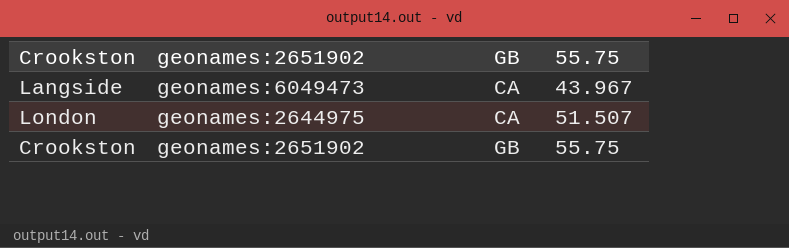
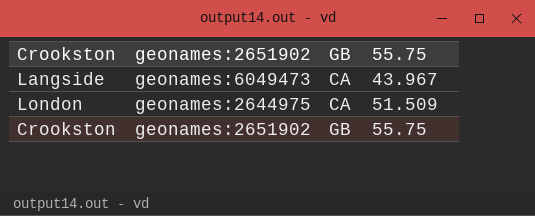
London | 55.75: 51.507 -> 51.509

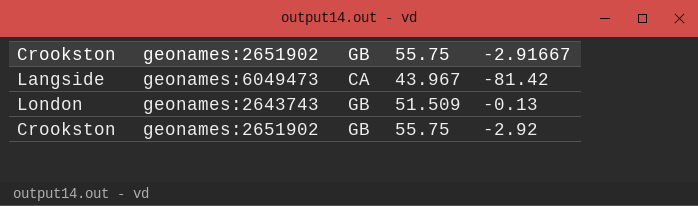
column -2.91667 | position: none -> 5
London | geonames:2651902: geonames:2644975 -> geonames:2643743
London | GB: CA -> GB

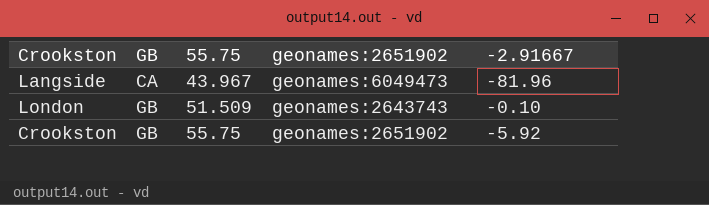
column geonames:2651902 | position: 2 -> 4
Langside | -2.91667: -81.42 -> -81.96
London | -2.91667: -0.13 -> -0.10
Crookston | -2.91667: -2.92 -> -5.92

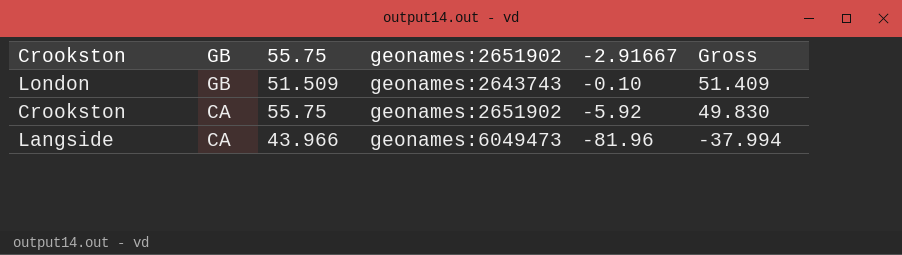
row order: GB ascending -> GB descending
column Gross | formula: none -> [55.75] + [-2.91667]
Crookston | GB: GB -> CA
Langside | 55.75: 43.967 -> 43.966

